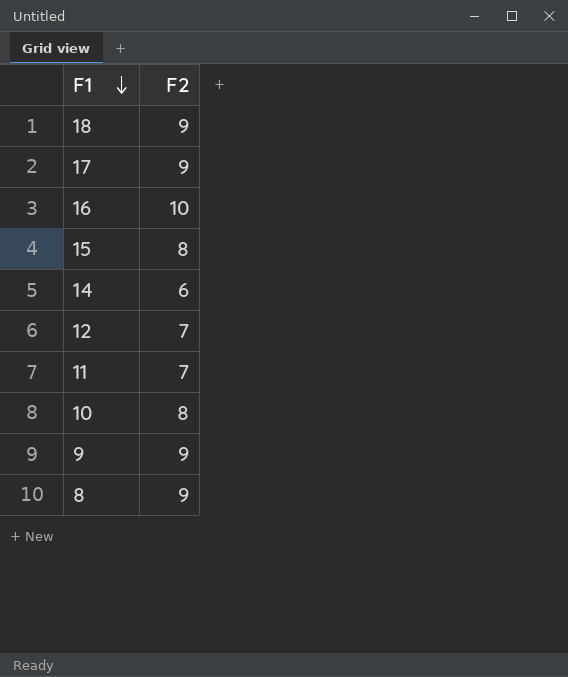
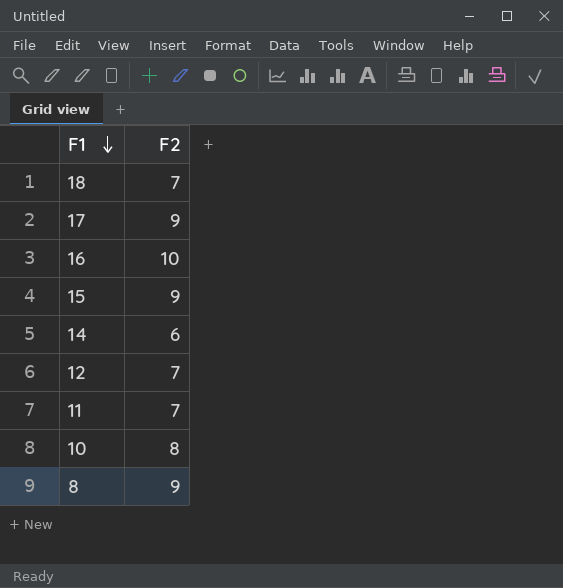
row 9: 9 -> none
18 | F2: 9 -> 7
15 | F2: 8 -> 9

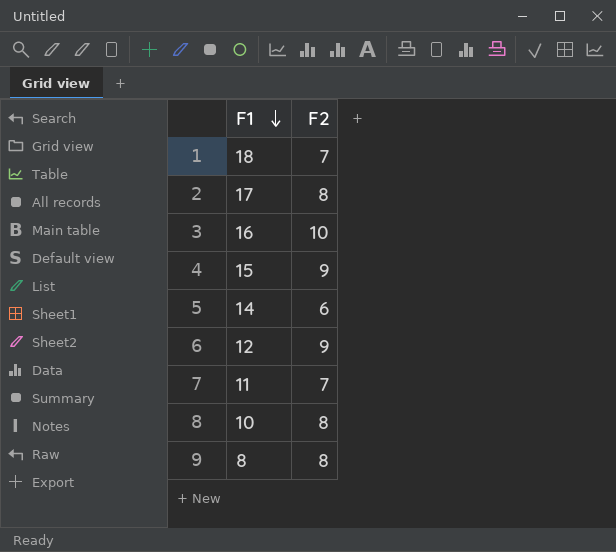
17 | F2: 9 -> 8
12 | F2: 7 -> 9
8 | F2: 9 -> 8

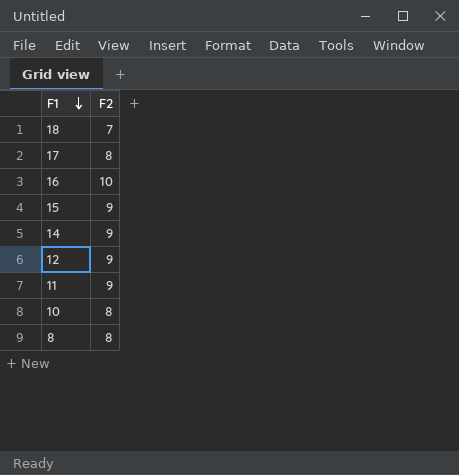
14 | F2: 6 -> 9
11 | F2: 7 -> 9

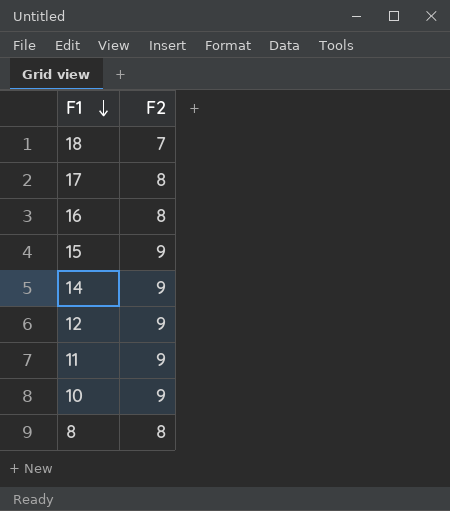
16 | F2: 10 -> 8
10 | F2: 8 -> 9

